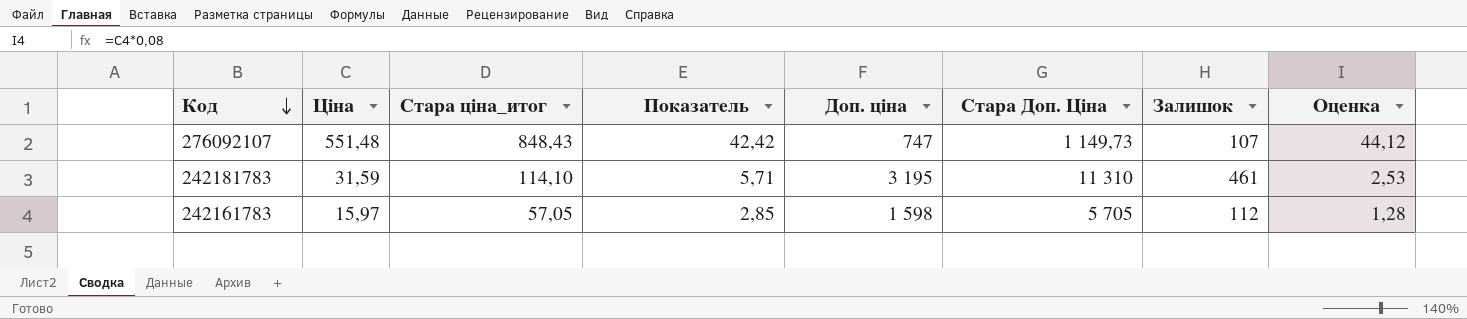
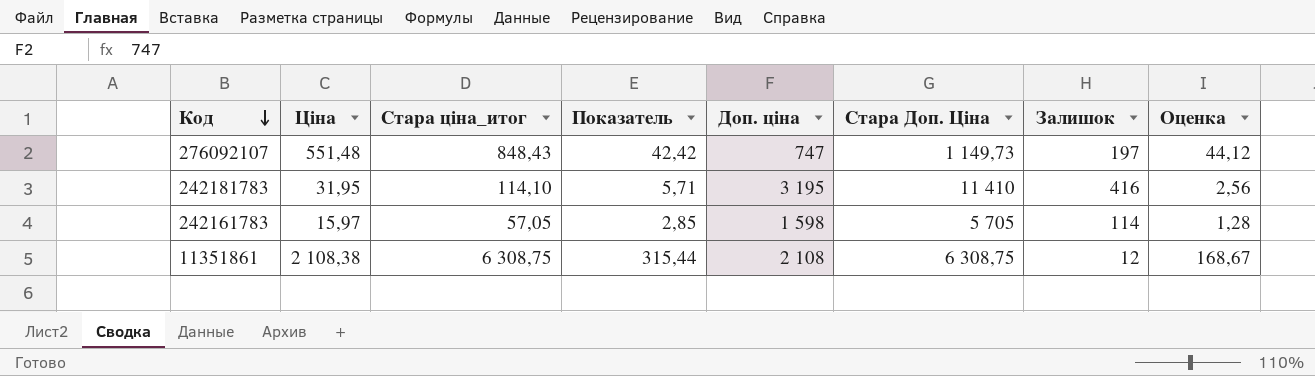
276092107 | Залишок: 107 -> 197
242181783 | Ціна: 31,59 -> 31,95
242181783 | Стара Доп. Ціна: 11 310 -> 11 410
242181783 | Залишок: 461 -> 416
242181783 | Оценка: 2,53 -> 2,56
242161783 | Залишок: 112 -> 114
row 11351861: none -> 2 108,38 | 6 308,75 | 315,44 | 2 108 | 6 308,75 | 12 | 168,67

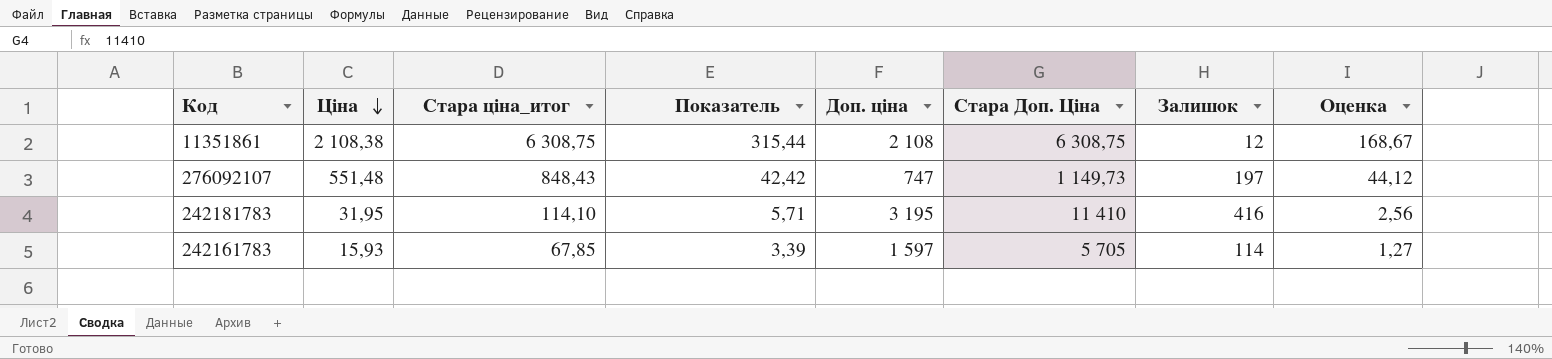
row order: Код descending -> Ціна descending
242161783 | Ціна: 15,97 -> 15,93
242161783 | Стара ціна_итог: 57,05 -> 67,85
242161783 | Показатель: 2,85 -> 3,39
242161783 | Доп. ціна: 1 598 -> 1 597
242161783 | Оценка: 1,28 -> 1,27

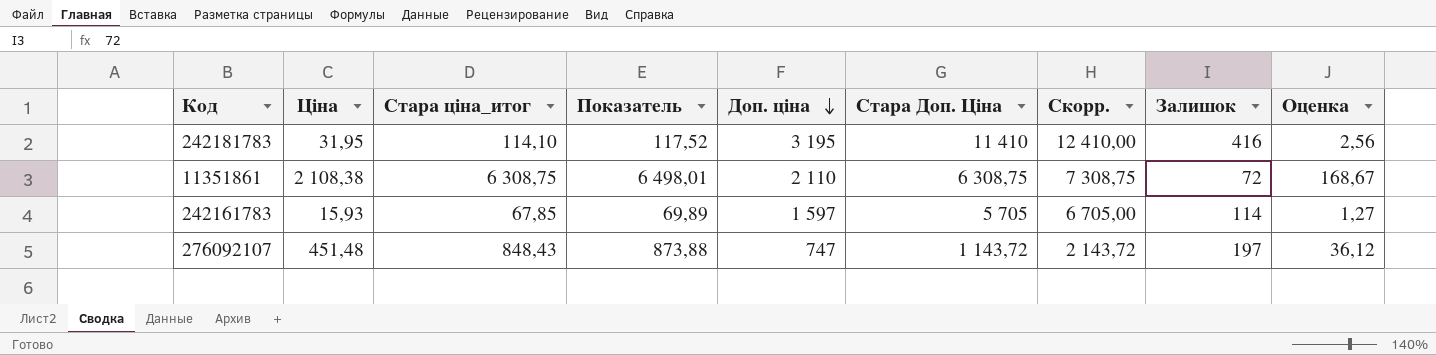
row order: Ціна descending -> Доп. ціна descending
column Показатель | formula: [Стара ціна_итог] * 0,05 -> [Стара ціна_итог] * 1,03
column Скорр. | formula: none -> [Стара Доп. Ціна] + 1000
11351861 | Доп. ціна: 2 108 -> 2 110
11351861 | Залишок: 12 -> 72
276092107 | Ціна: 551,48 -> 451,48
276092107 | Стара Доп. Ціна: 1 149,73 -> 1 143,72
276092107 | Оценка: 44,12 -> 36,12

